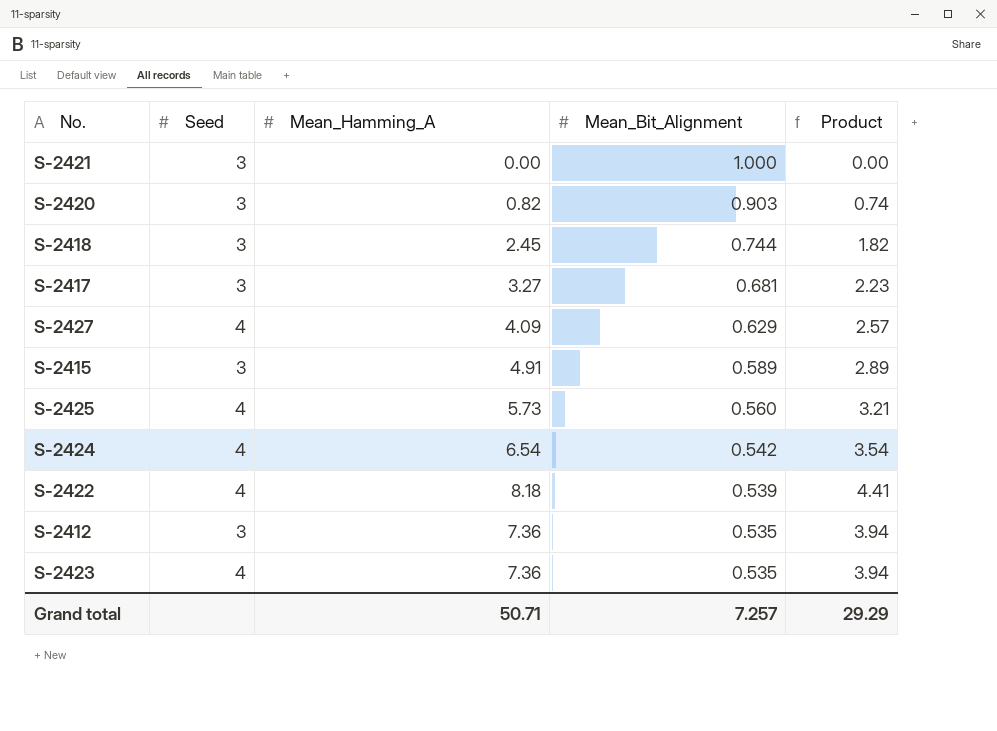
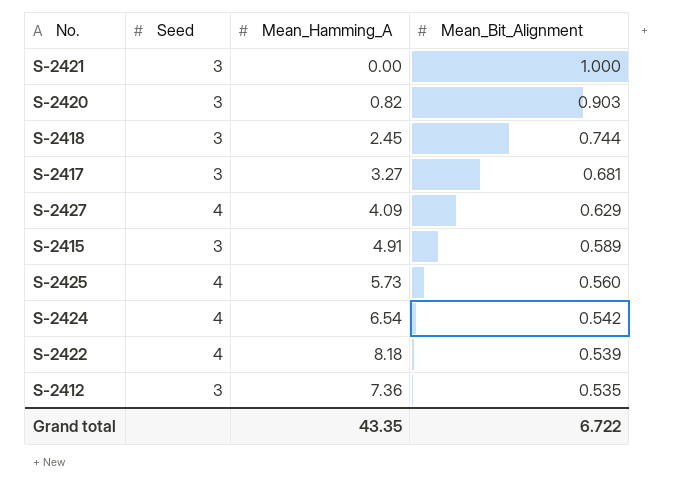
column Product | formula: [Mean_Hamming_A] * [Mean_Bit_Alignment] -> none
row S-2423: 4 | 7.36 | 0.535 | 3.94 -> none
Grand total | Mean_Hamming_A: 50.71 -> 43.35
Grand total | Mean_Bit_Alignment: 7.257 -> 6.722

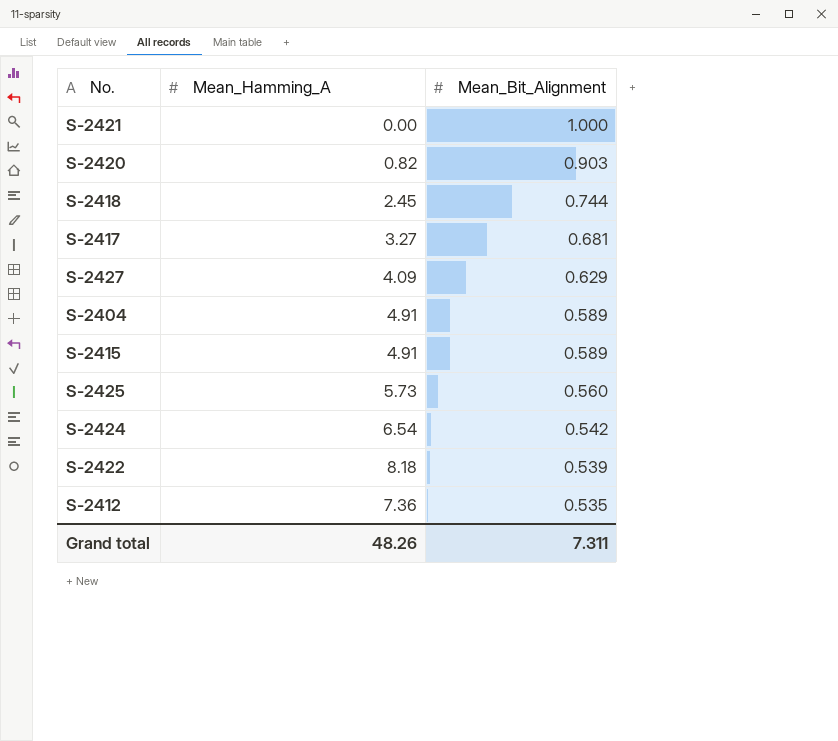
column Seed | position: 2 -> none
row S-2404: none -> 4.91 | 0.589
Grand total | Mean_Hamming_A: 43.35 -> 48.26
Grand total | Mean_Bit_Alignment: 6.722 -> 7.311

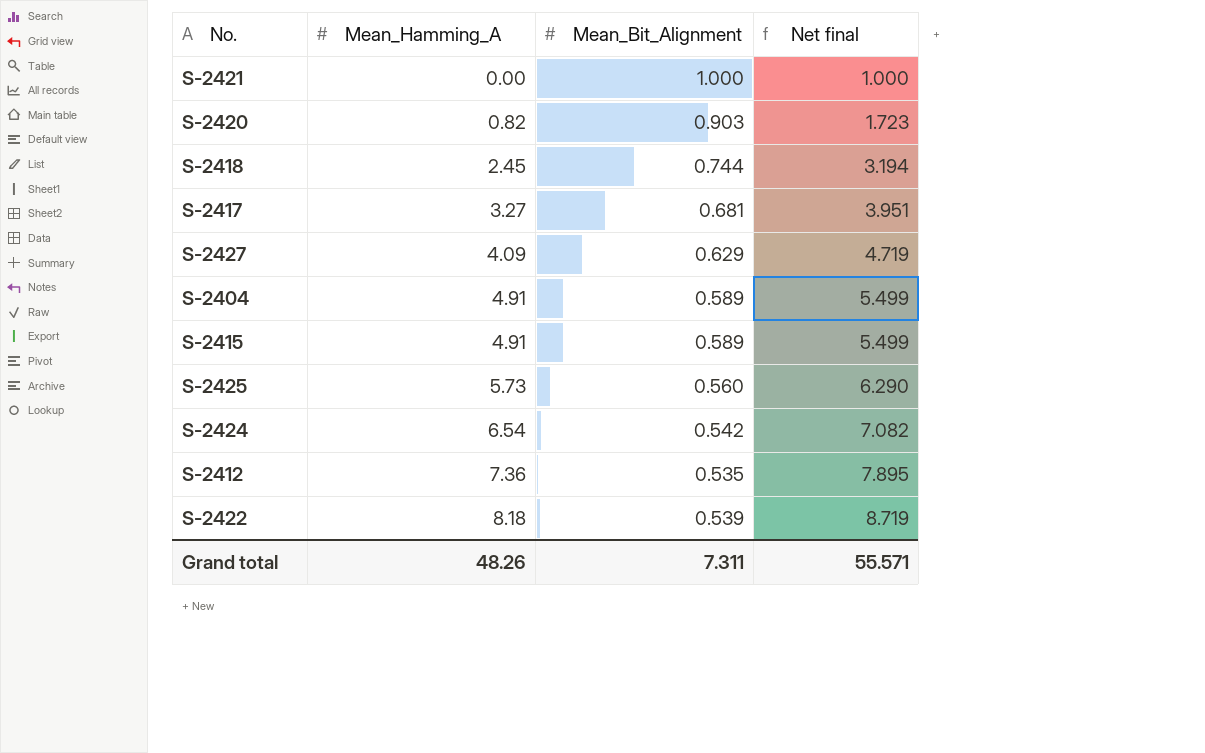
row order: Mean_Bit_Alignment descending -> Mean_Hamming_A ascending
column Net final | formula: none -> [Mean_Hamming_A] + [Mean_Bit_Alignment]

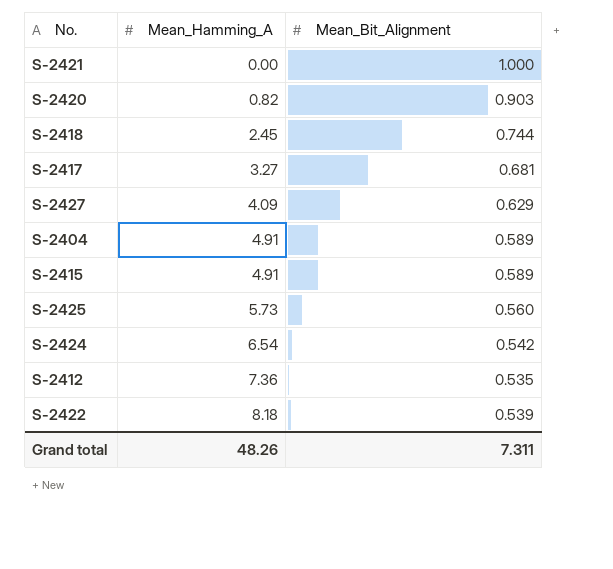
column Net final | formula: [Mean_Hamming_A] + [Mean_Bit_Alignment] -> none

